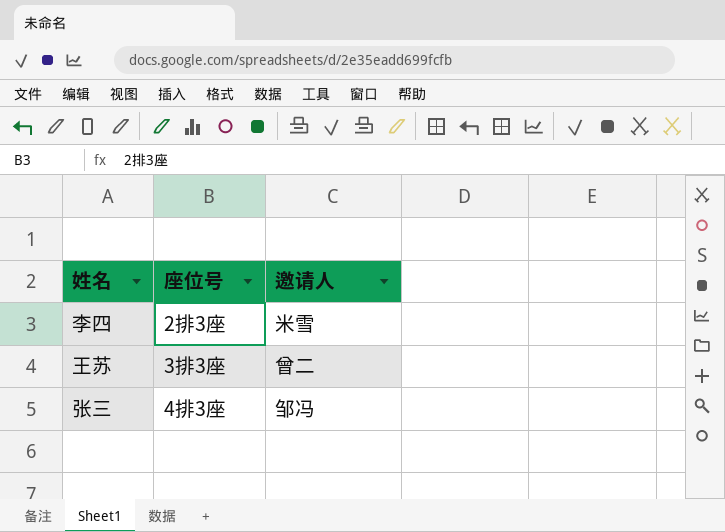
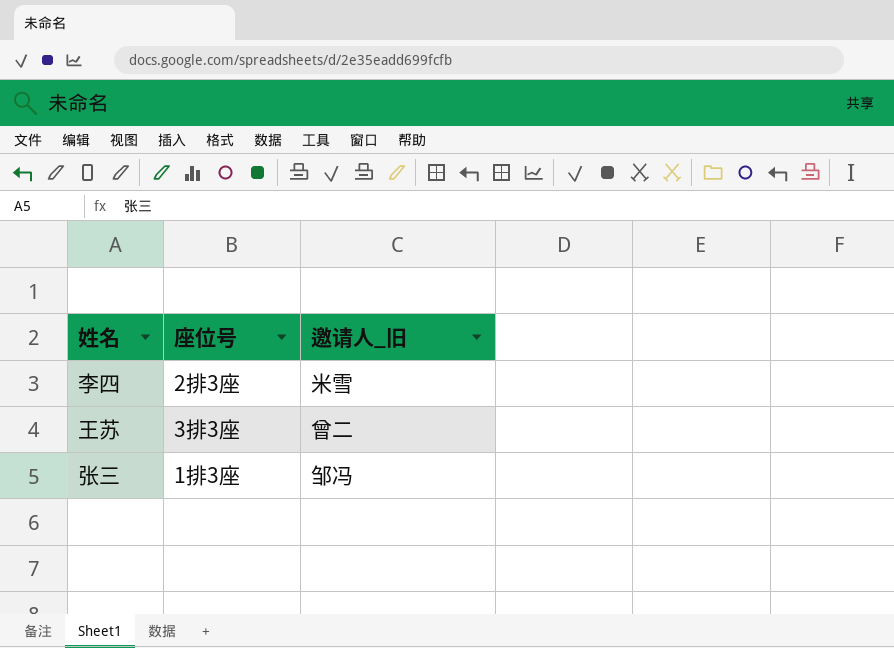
column name: 邀请人 -> 邀请人_旧
张三 | 座位号: 4排3座 -> 1排3座

